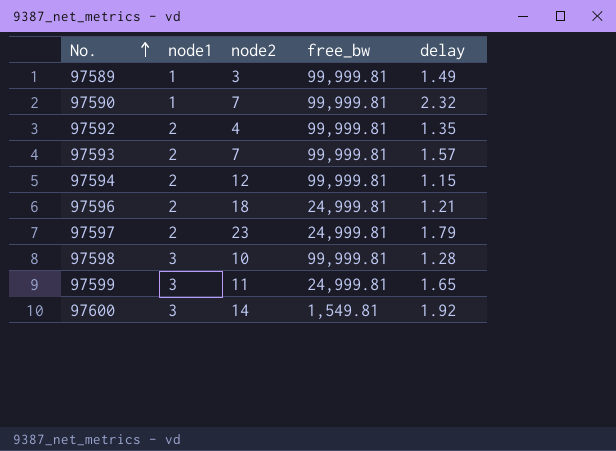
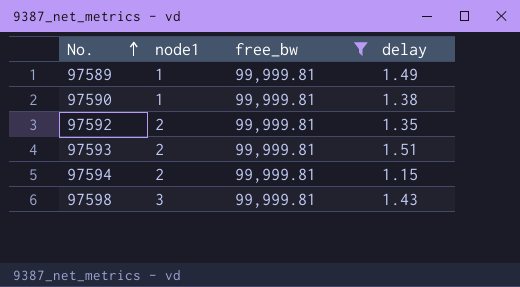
filter: none -> free_bw = 99,999.81
column node2 | position: 3 -> none
97590 | delay: 2.32 -> 1.38
97593 | delay: 1.57 -> 1.51
97598 | delay: 1.28 -> 1.43

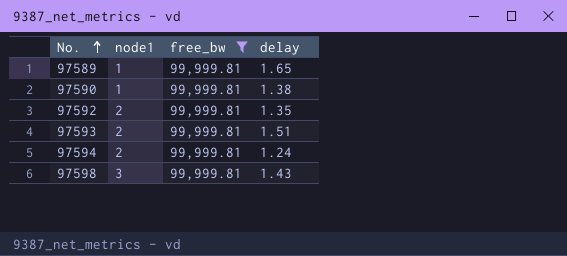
97589 | delay: 1.49 -> 1.65
97594 | delay: 1.15 -> 1.24

